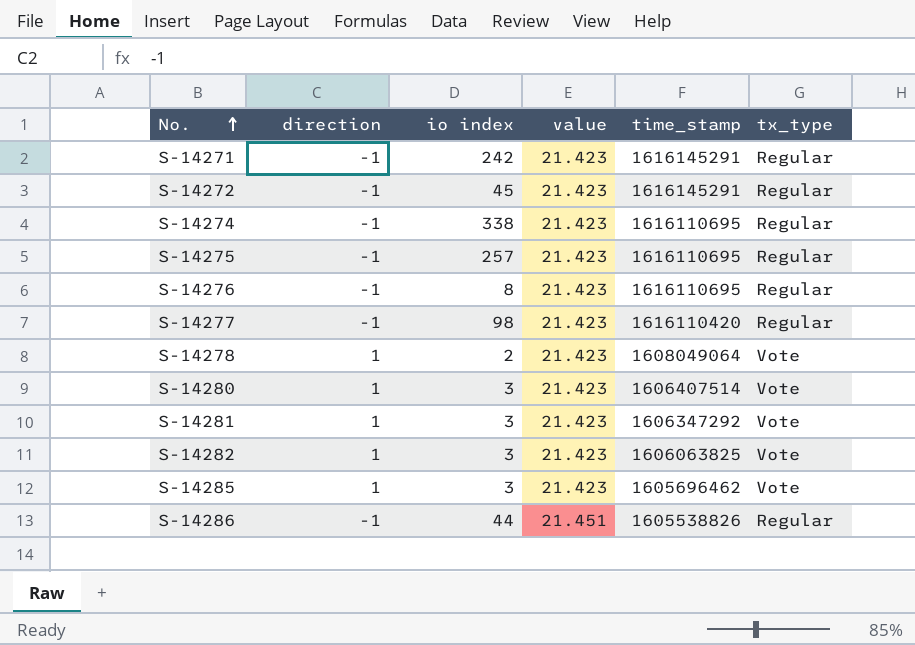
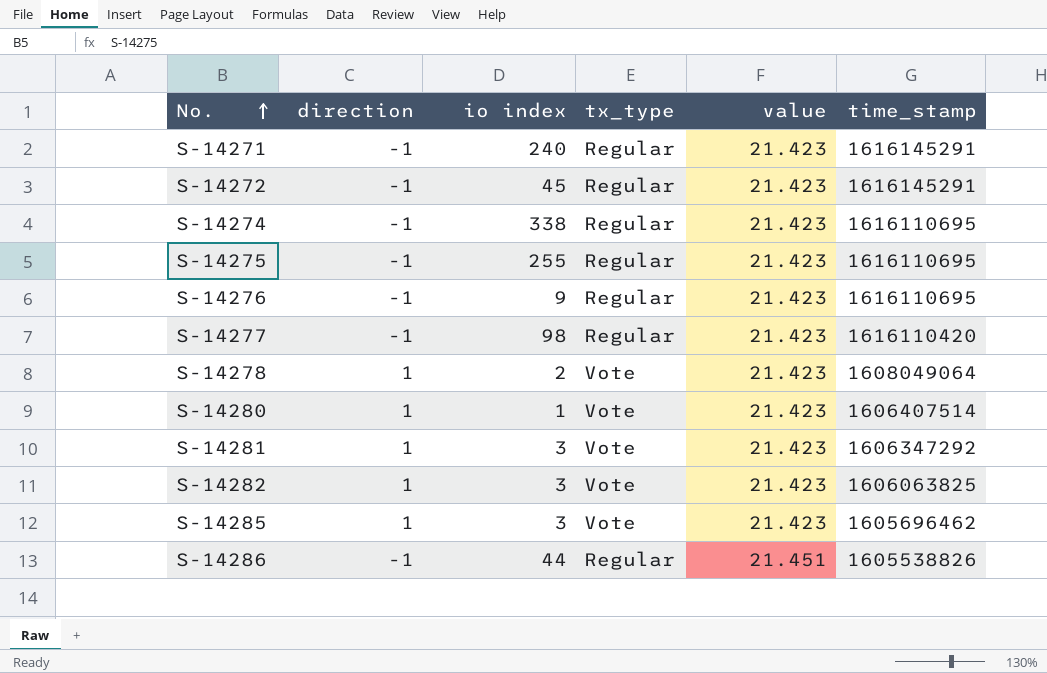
column tx_type | position: 6 -> 4
S-14271 | io index: 242 -> 240
S-14275 | io index: 257 -> 255
S-14276 | io index: 8 -> 9
S-14280 | io index: 3 -> 1

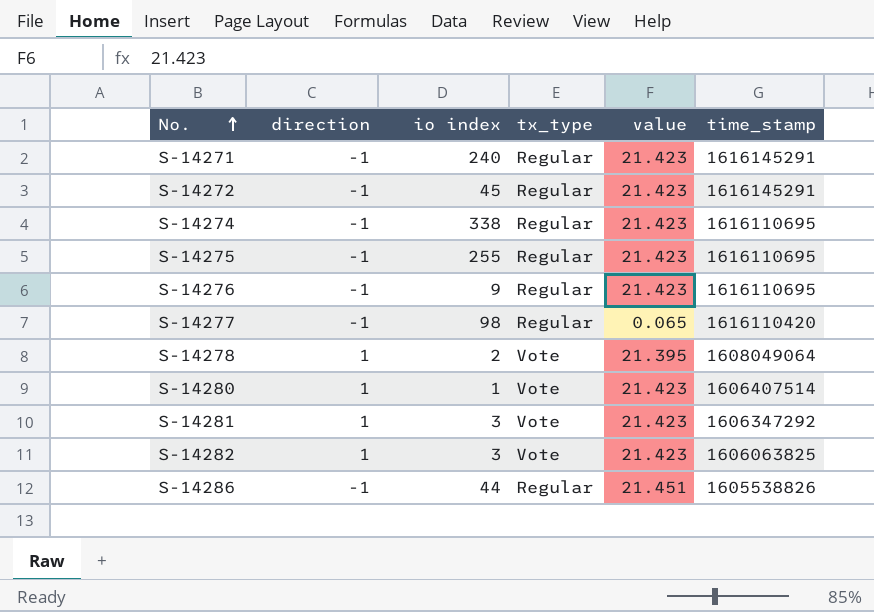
row S-14285: 1 | 3 | Vote | 21.423 | 1605696462 -> none
S-14277 | value: 21.423 -> 0.065
S-14278 | value: 21.423 -> 21.395

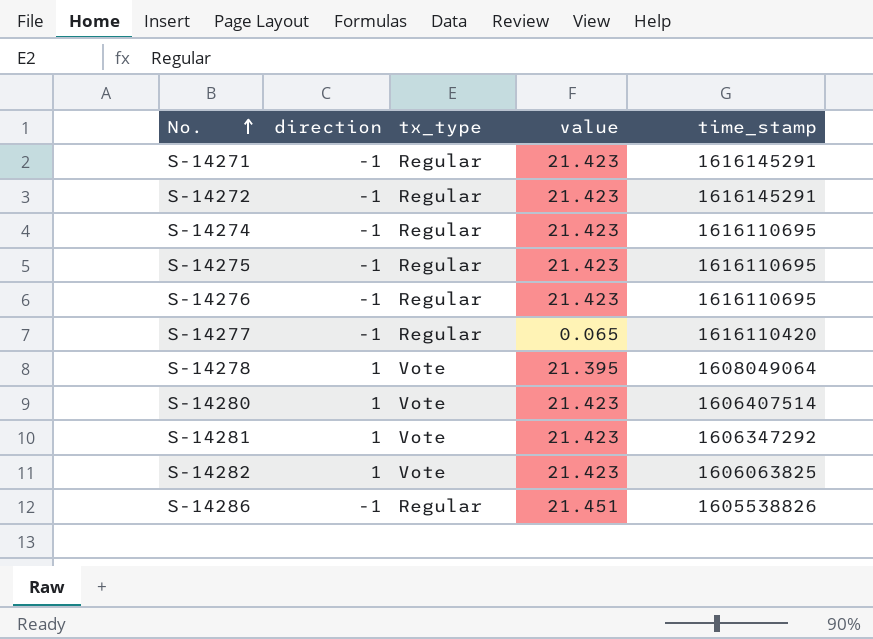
column io index | position: 3 -> none

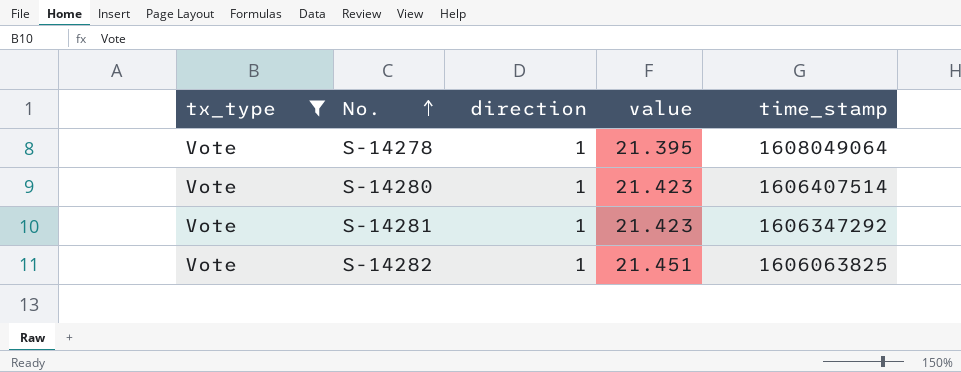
filter: none -> tx_type = Vote
column tx_type | position: 3 -> 1
S-14282 | value: 21.423 -> 21.451

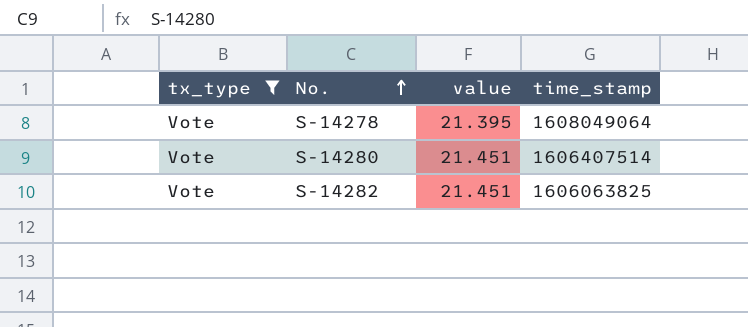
column direction | position: 3 -> none
row S-14281: Vote | 1 | 21.423 | 1606347292 -> none
S-14280 | value: 21.423 -> 21.451

